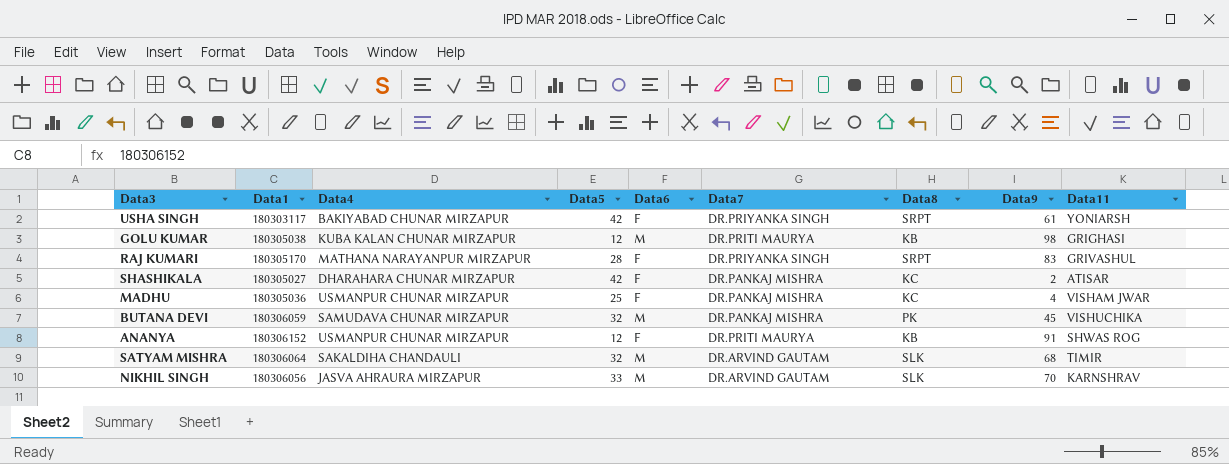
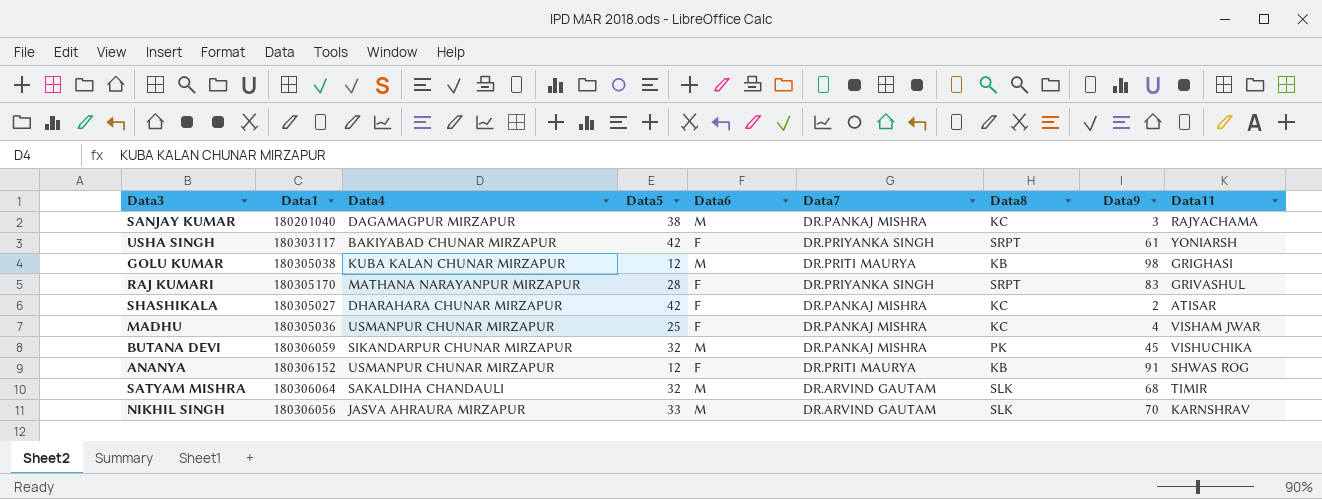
row SANJAY KUMAR: none -> 180201040 | DAGAMAGPUR MIRZAPUR | 38 | M | DR.PANKAJ MISHRA | KC | 3 | RAJYACHAMA
BUTANA DEVI | Data4: SAMUDAVA CHUNAR MIRZAPUR -> SIKANDARPUR CHUNAR MIRZAPUR

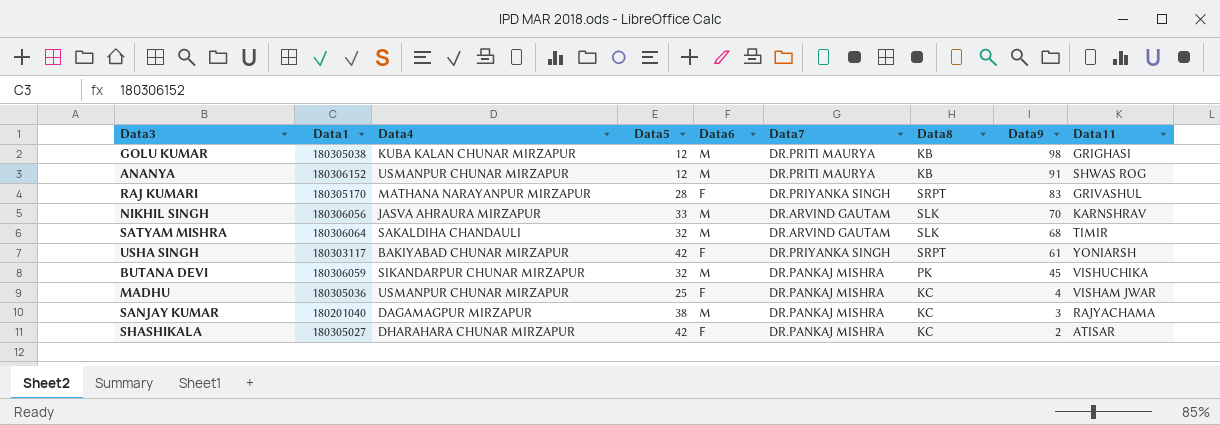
row order: none -> Data9 descending
ANANYA | Data6: F -> M

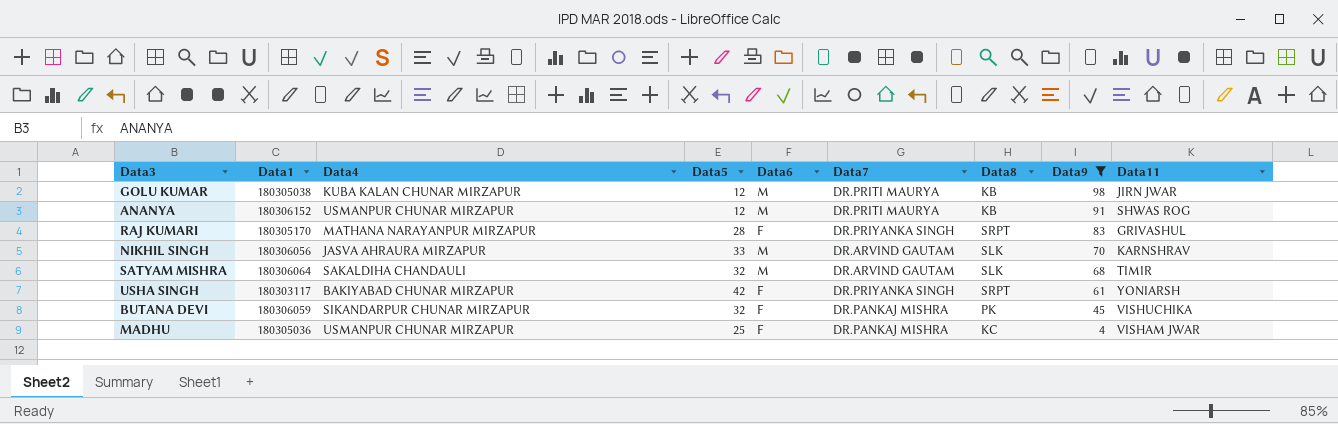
filter: none -> Data9 >= 4
GOLU KUMAR | Data11: GRIGHASI -> JIRN JWAR
BUTANA DEVI | Data6: M -> F

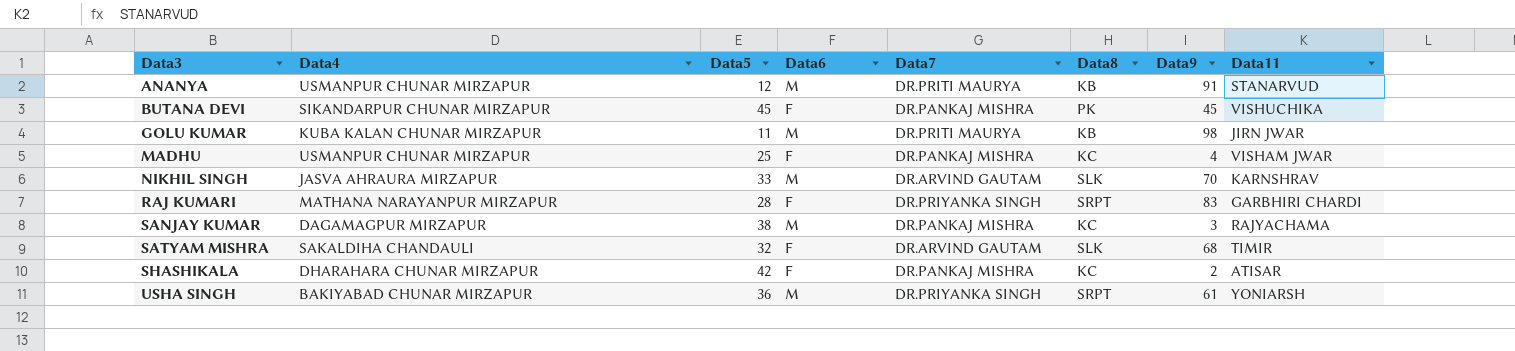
filter: Data9 >= 4 -> none
row order: Data9 descending -> Data3 ascending
column Data1 | position: 2 -> none
ANANYA | Data11: SHWAS ROG -> STANARVUD
BUTANA DEVI | Data5: 32 -> 45
GOLU KUMAR | Data5: 12 -> 11
RAJ KUMARI | Data11: GRIVASHUL -> GARBHIRI CHARDI
SATYAM MISHRA | Data6: M -> F
USHA SINGH | Data5: 42 -> 36
USHA SINGH | Data6: F -> M

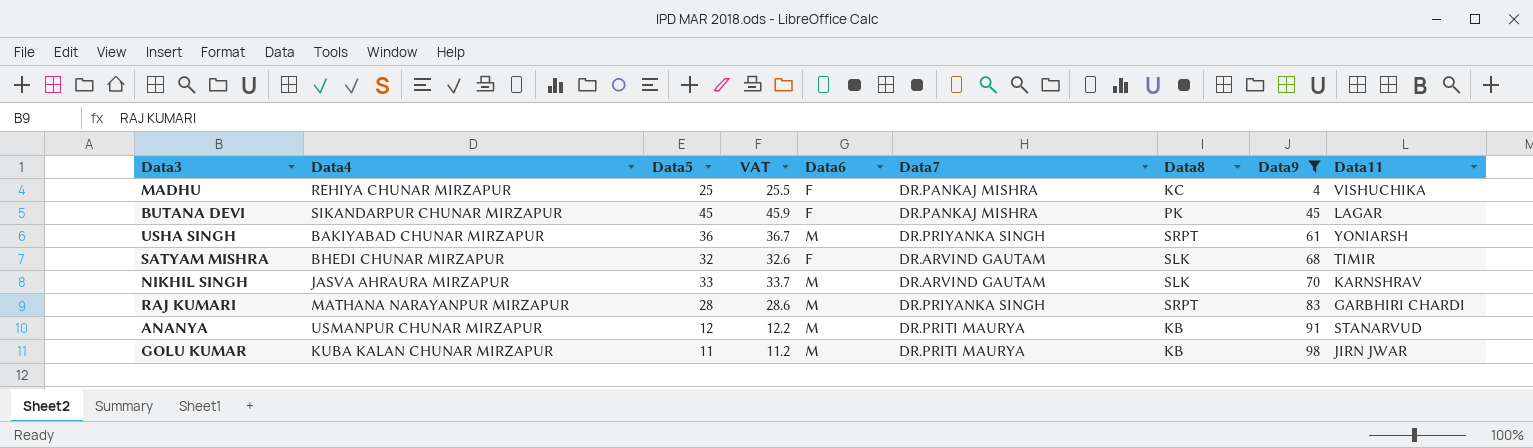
filter: none -> Data9 >= 4
row order: Data3 ascending -> Data9 ascending
column VAT | formula: none -> [Data5] * 1.02
MADHU | Data4: USMANPUR CHUNAR MIRZAPUR -> REHIYA CHUNAR MIRZAPUR
MADHU | Data11: VISHAM JWAR -> VISHUCHIKA
BUTANA DEVI | Data11: VISHUCHIKA -> LAGAR
SATYAM MISHRA | Data4: SAKALDIHA CHANDAULI -> BHEDI CHUNAR MIRZAPUR
RAJ KUMARI | Data6: F -> M

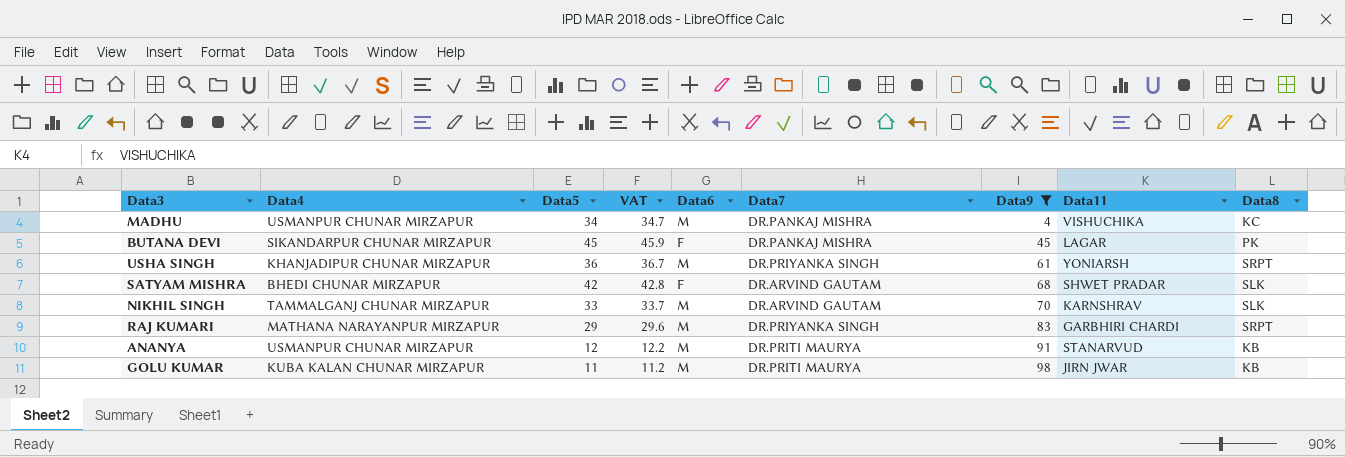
column Data8 | position: 7 -> 9
MADHU | Data4: REHIYA CHUNAR MIRZAPUR -> USMANPUR CHUNAR MIRZAPUR
MADHU | Data5: 25 -> 34
MADHU | VAT: 25.5 -> 34.7
MADHU | Data6: F -> M
USHA SINGH | Data4: BAKIYABAD CHUNAR MIRZAPUR -> KHANJADIPUR CHUNAR MIRZAPUR
SATYAM MISHRA | Data5: 32 -> 42
SATYAM MISHRA | VAT: 32.6 -> 42.8
SATYAM MISHRA | Data11: TIMIR -> SHWET PRADAR
NIKHIL SINGH | Data4: JASVA AHRAURA MIRZAPUR -> TAMMALGANJ CHUNAR MIRZAPUR
RAJ KUMARI | Data5: 28 -> 29
RAJ KUMARI | VAT: 28.6 -> 29.6

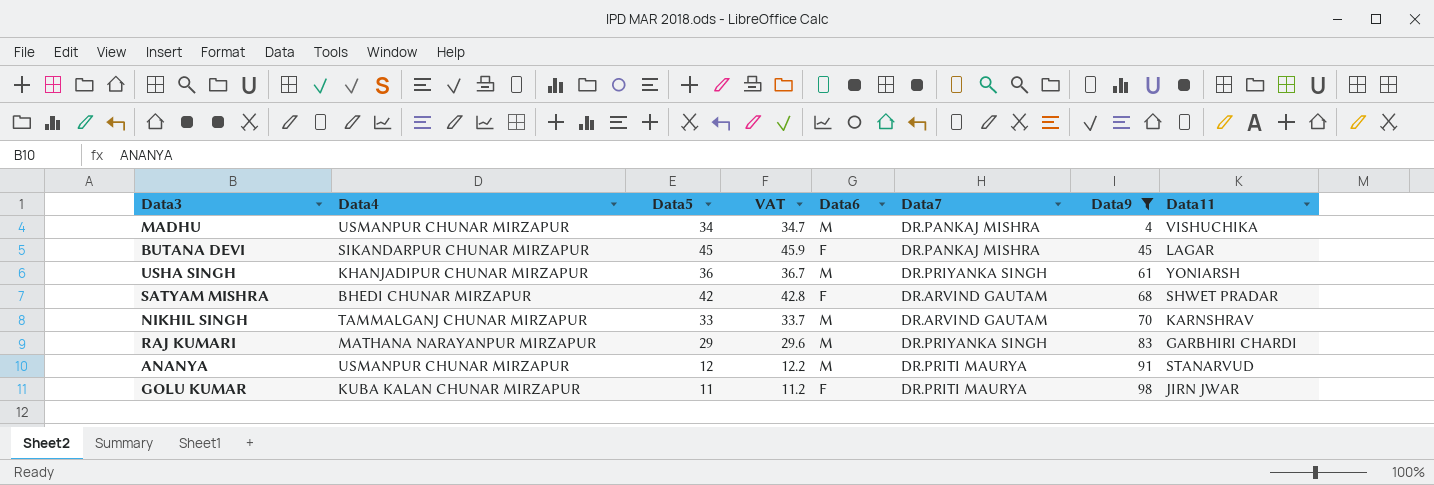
column Data8 | position: 9 -> none
GOLU KUMAR | Data6: M -> F

